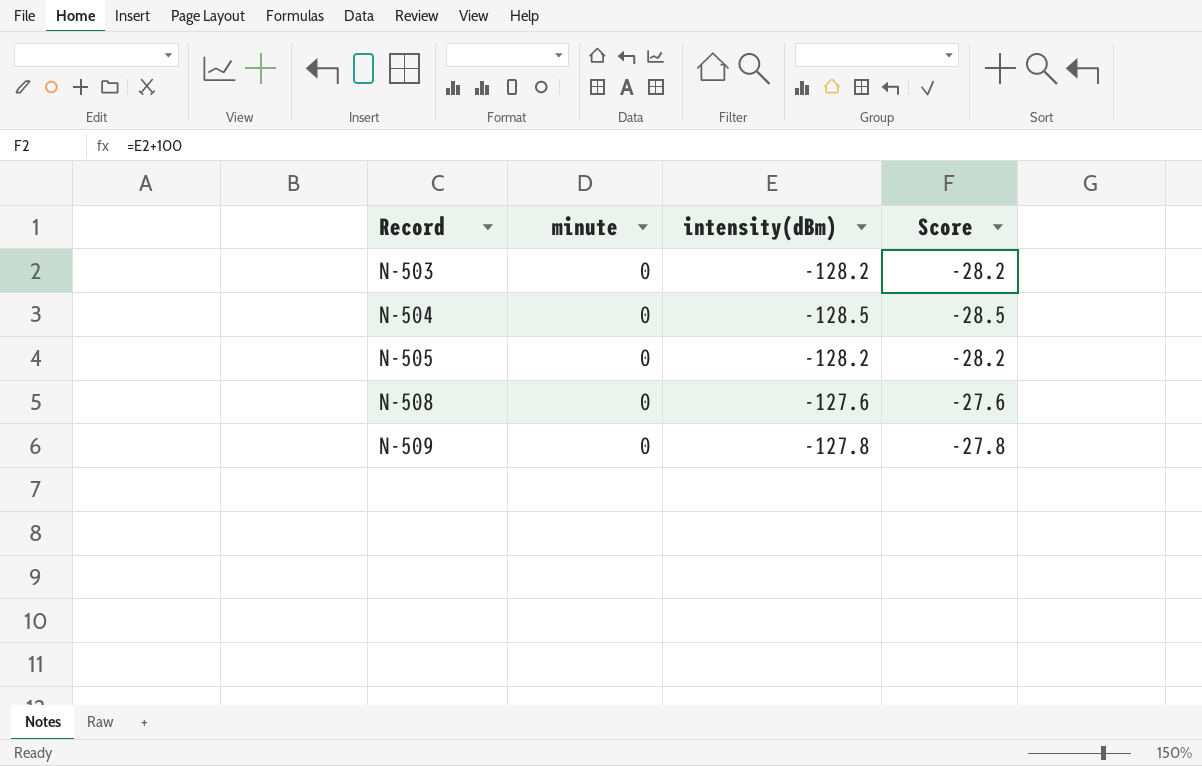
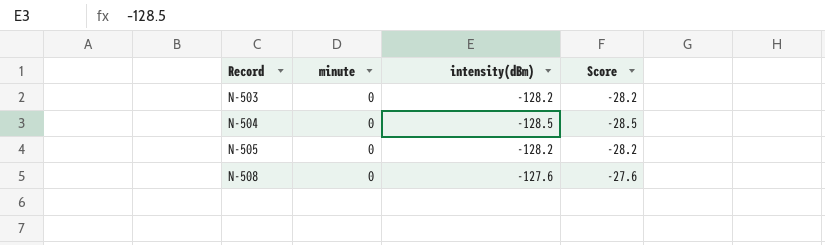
row N-509: 0 | -127.8 | -27.8 -> none

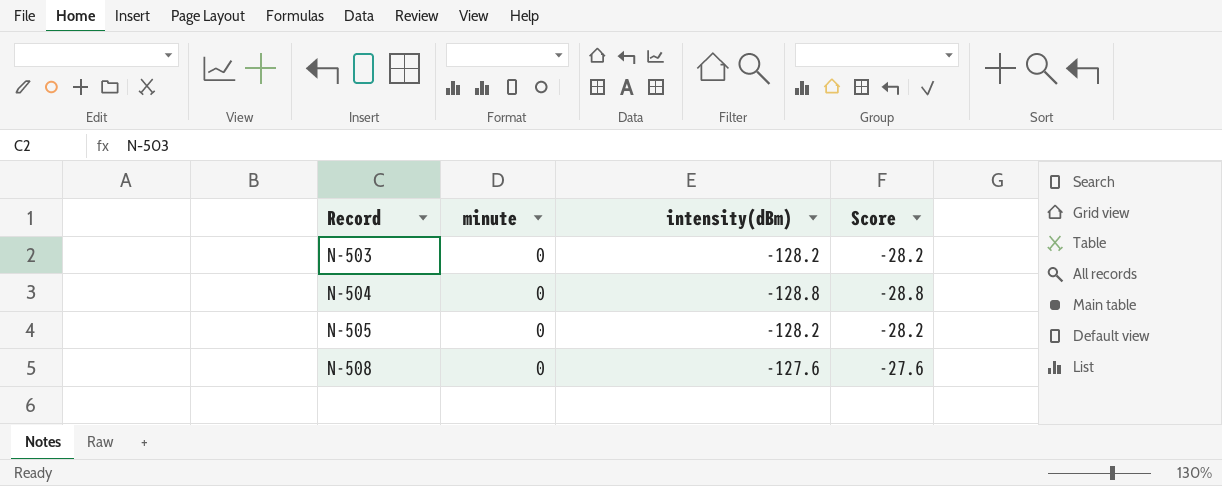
N-504 | intensity(dBm): -128.5 -> -128.8
N-504 | Score: -28.5 -> -28.8

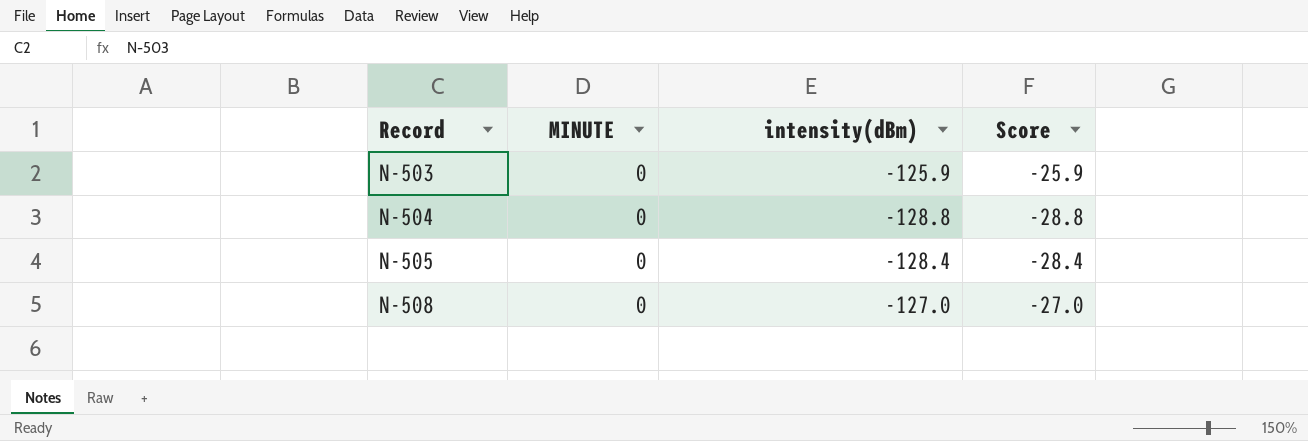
column name: minute -> MINUTE
N-503 | intensity(dBm): -128.2 -> -125.9
N-503 | Score: -28.2 -> -25.9
N-505 | intensity(dBm): -128.2 -> -128.4
N-505 | Score: -28.2 -> -28.4
N-508 | intensity(dBm): -127.6 -> -127.0
N-508 | Score: -27.6 -> -27.0

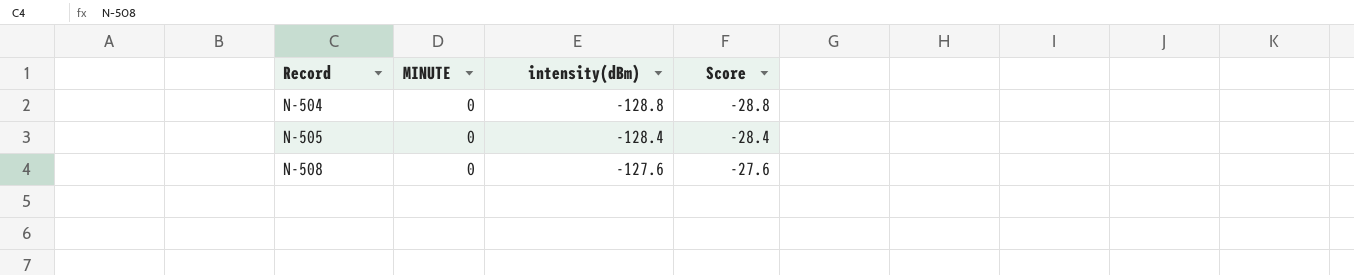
row N-503: 0 | -125.9 | -25.9 -> none
N-508 | intensity(dBm): -127.0 -> -127.6
N-508 | Score: -27.0 -> -27.6

